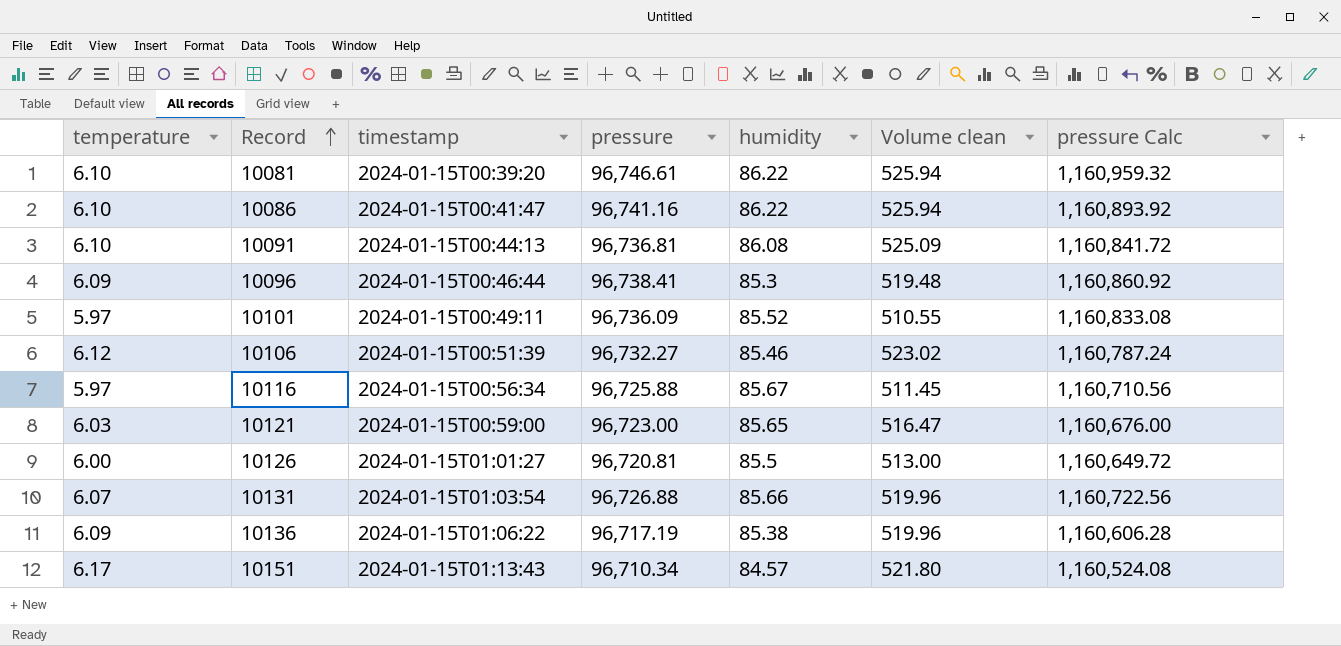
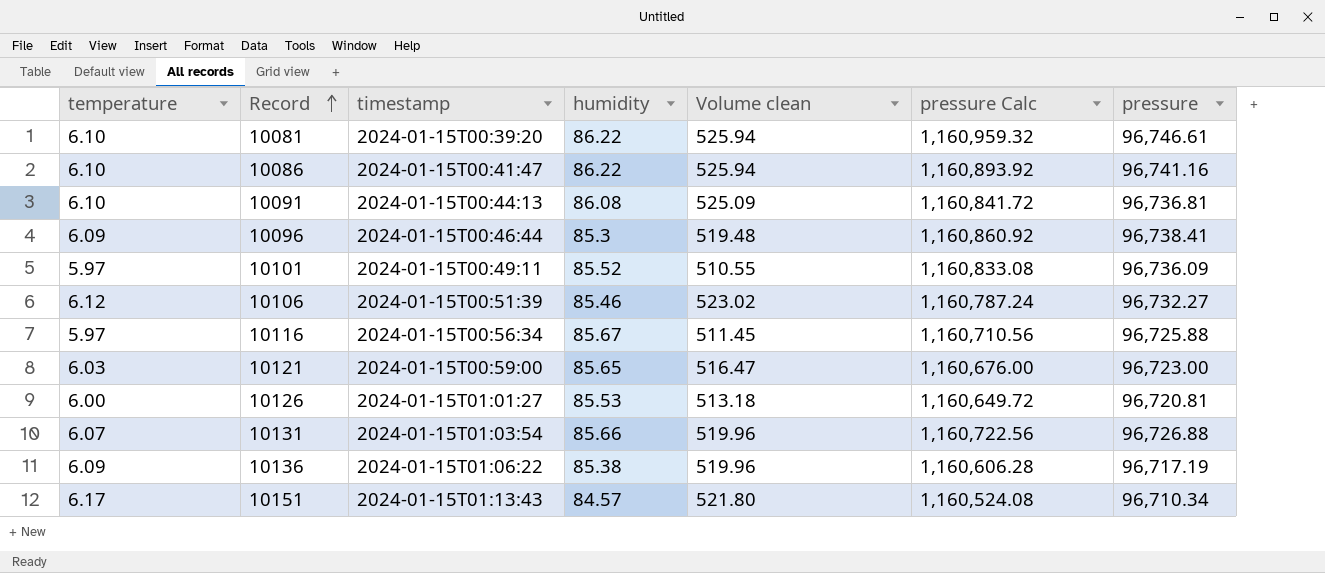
column pressure | position: 4 -> 7
10126 | humidity: 85.5 -> 85.53
10126 | Volume clean: 513.00 -> 513.18

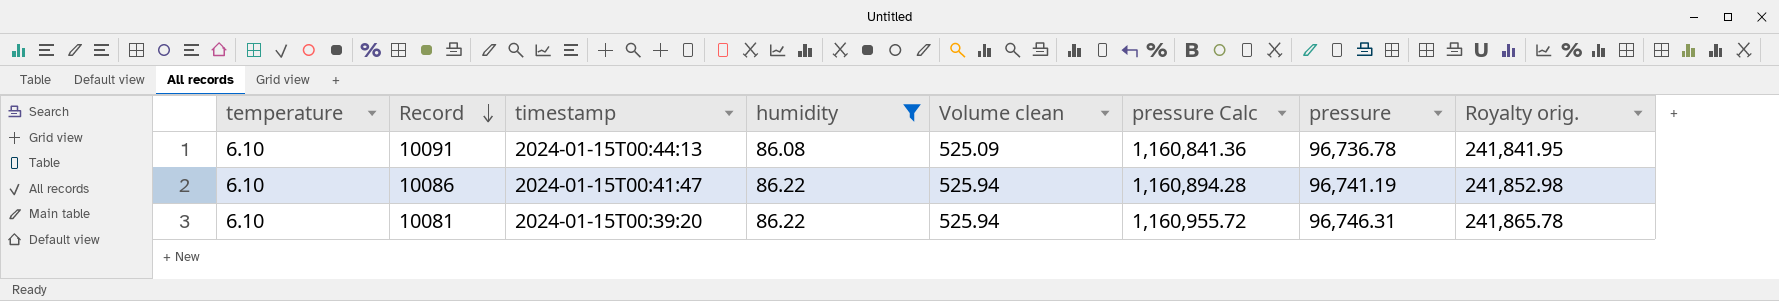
filter: none -> humidity >= 86.08
row order: Record ascending -> Record descending
column Royalty orig. | formula: none -> [pressure] * 2.5
10091 | pressure Calc: 1,160,841.72 -> 1,160,841.36
10091 | pressure: 96,736.81 -> 96,736.78
10086 | pressure Calc: 1,160,893.92 -> 1,160,894.28
10086 | pressure: 96,741.16 -> 96,741.19
10081 | pressure Calc: 1,160,959.32 -> 1,160,955.72
10081 | pressure: 96,746.61 -> 96,746.31

